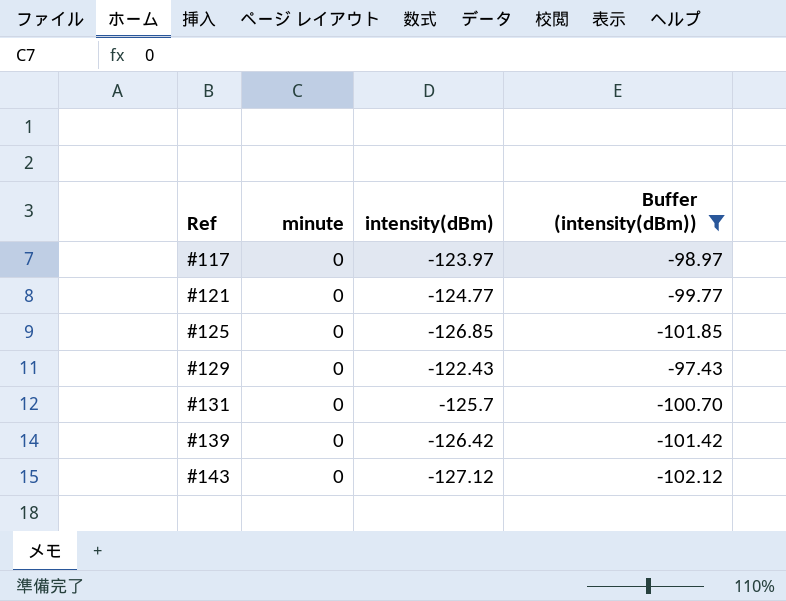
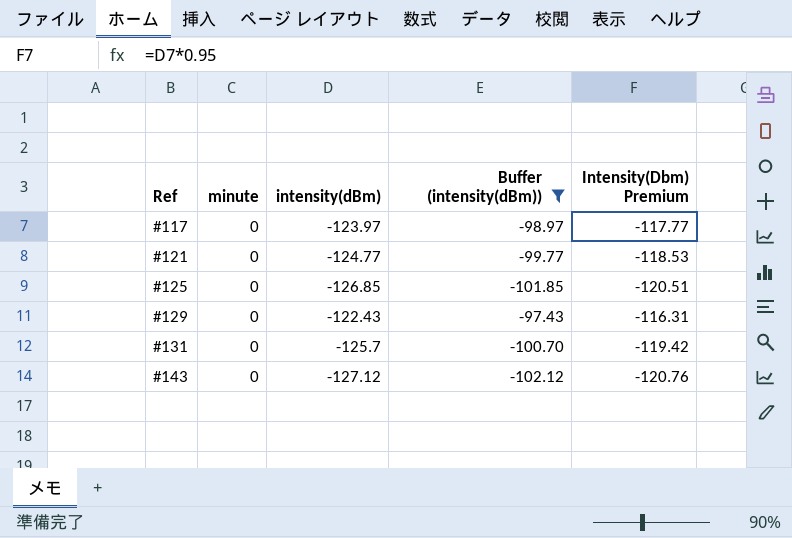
column Intensity(Dbm) Premium | formula: none -> [intensity(dBm)] * 0.95
row #139: 0 | -126.42 | -101.42 -> none

